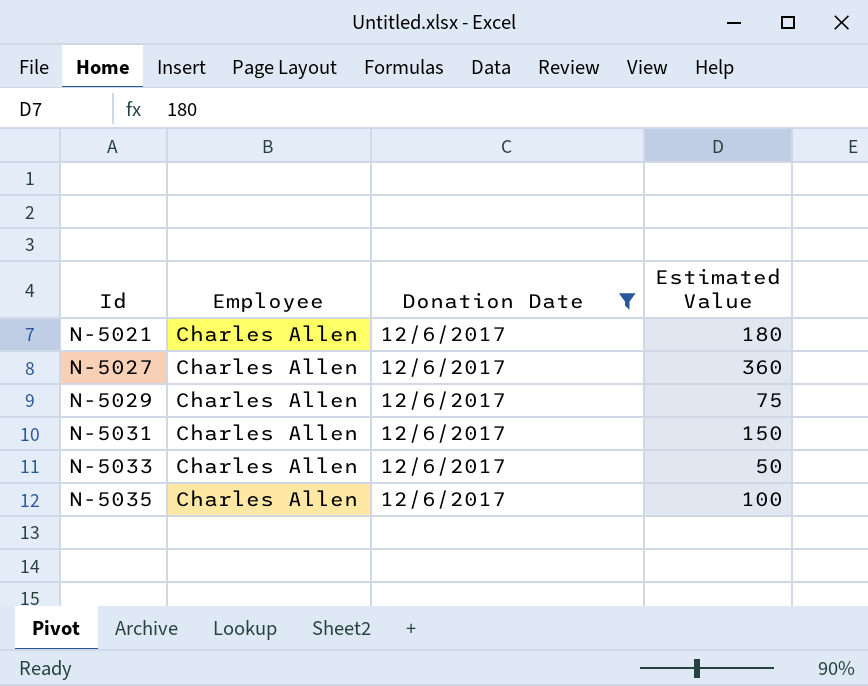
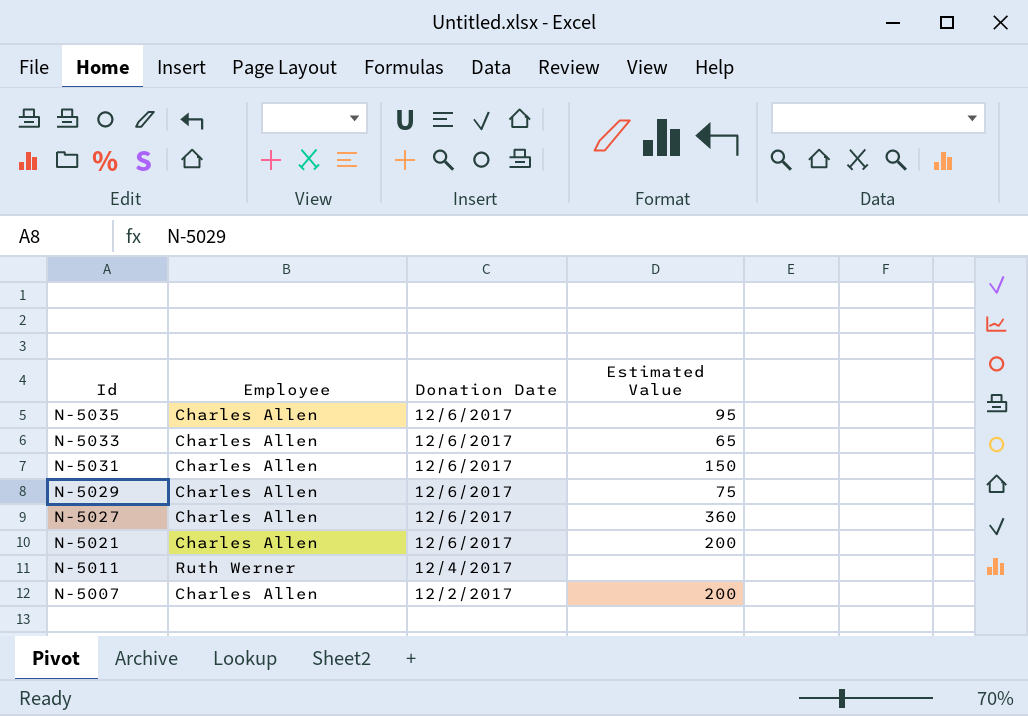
filter: Donation Date = 12/6/2017 -> none
row order: Id ascending -> Id descending
N-5035 | Estimated Value: 100 -> 95
N-5033 | Estimated Value: 50 -> 65
N-5021 | Estimated Value: 180 -> 200

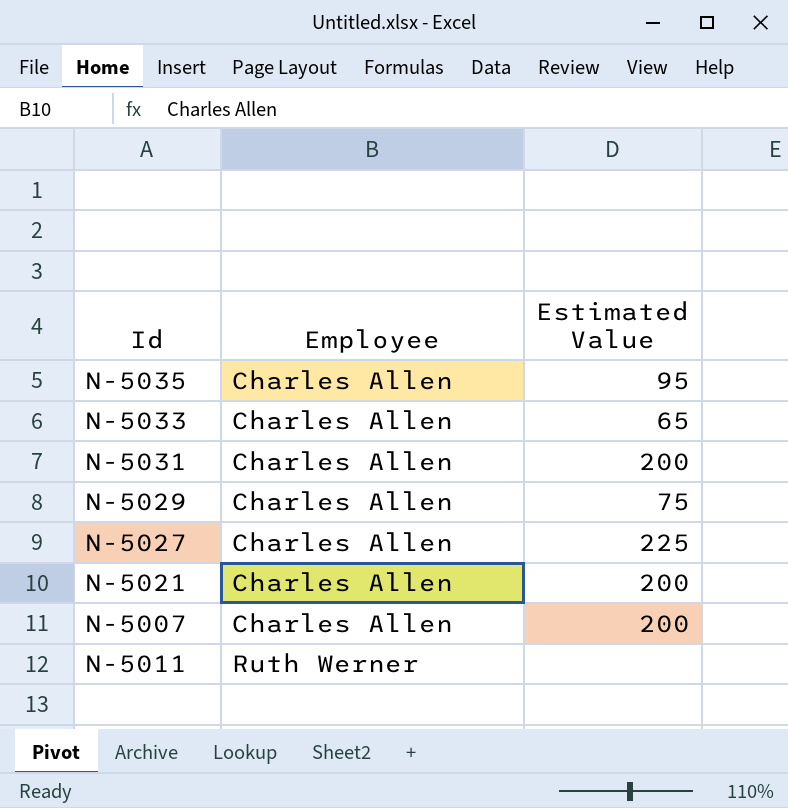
row order: Id descending -> Employee ascending
column Donation Date | position: 3 -> none
N-5031 | Estimated Value: 150 -> 200
N-5027 | Estimated Value: 360 -> 225

